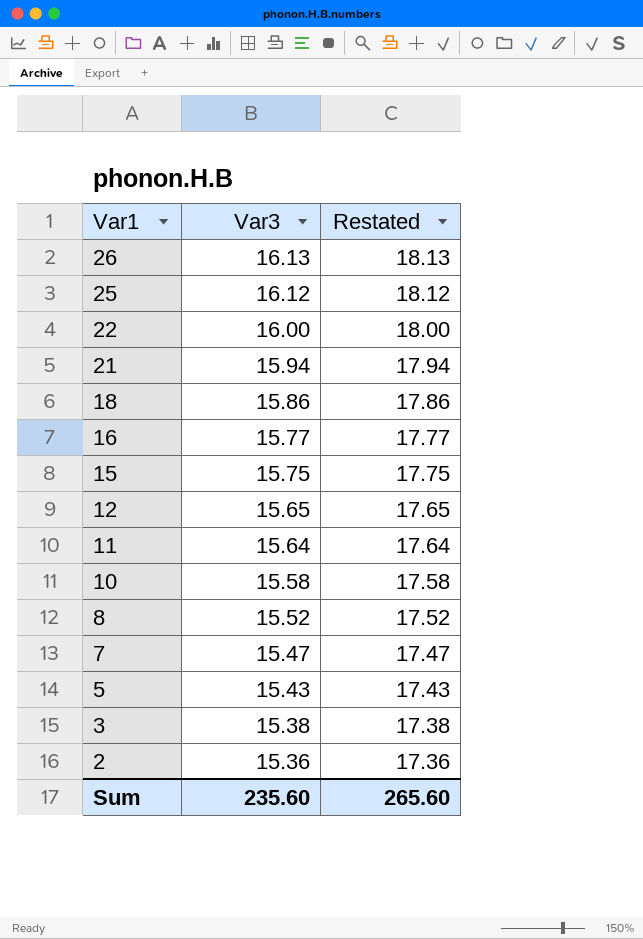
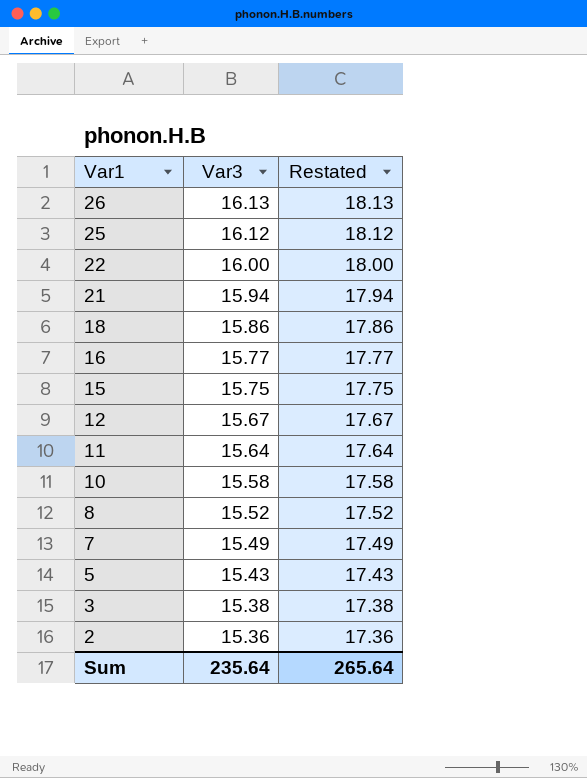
12 | Var3: 15.65 -> 15.67
12 | Restated: 17.65 -> 17.67
7 | Var3: 15.47 -> 15.49
7 | Restated: 17.47 -> 17.49
Sum | Var3: 235.60 -> 235.64
Sum | Restated: 265.60 -> 265.64

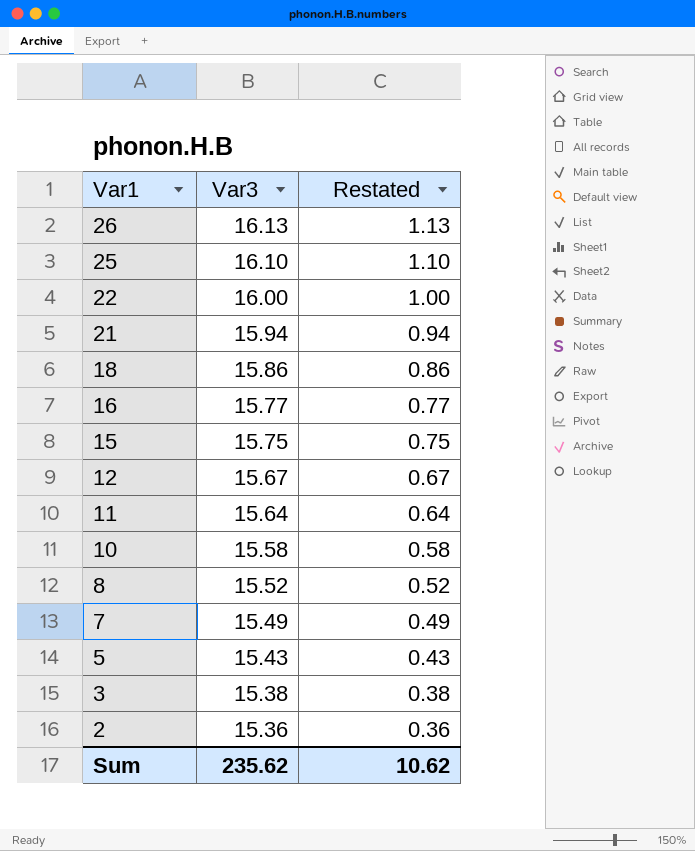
column Restated | formula: [Var3] + 2 -> [Var3] - 15
25 | Var3: 16.12 -> 16.10
Sum | Var3: 235.64 -> 235.62
Sum | Restated: 265.64 -> 10.62

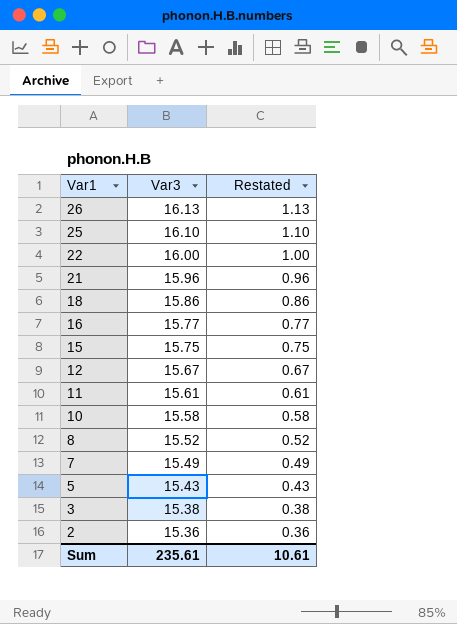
21 | Var3: 15.94 -> 15.96
21 | Restated: 0.94 -> 0.96
11 | Var3: 15.64 -> 15.61
11 | Restated: 0.64 -> 0.61
Sum | Var3: 235.62 -> 235.61
Sum | Restated: 10.62 -> 10.61

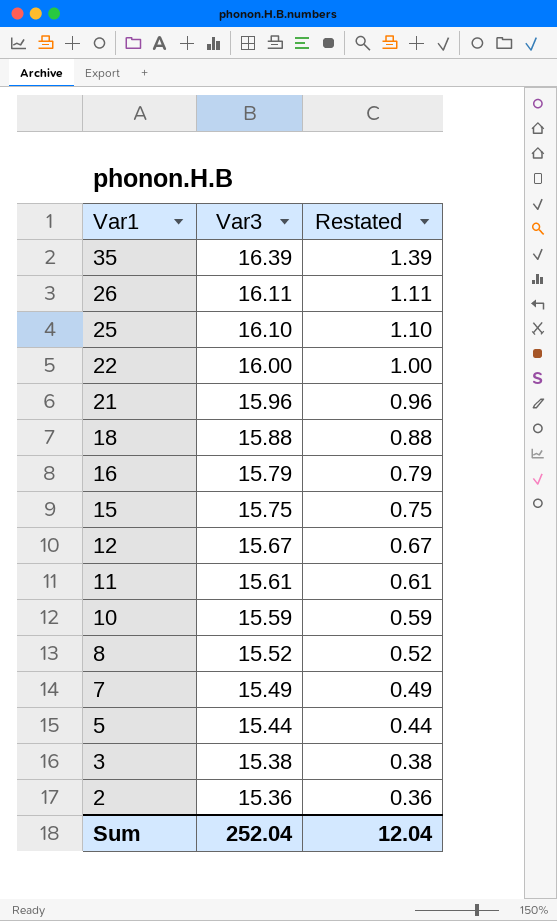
row 35: none -> 16.39 | 1.39
26 | Var3: 16.13 -> 16.11
26 | Restated: 1.13 -> 1.11
18 | Var3: 15.86 -> 15.88
18 | Restated: 0.86 -> 0.88
16 | Var3: 15.77 -> 15.79
16 | Restated: 0.77 -> 0.79
10 | Var3: 15.58 -> 15.59
10 | Restated: 0.58 -> 0.59
5 | Var3: 15.43 -> 15.44
5 | Restated: 0.43 -> 0.44
Sum | Var3: 235.61 -> 252.04
Sum | Restated: 10.61 -> 12.04

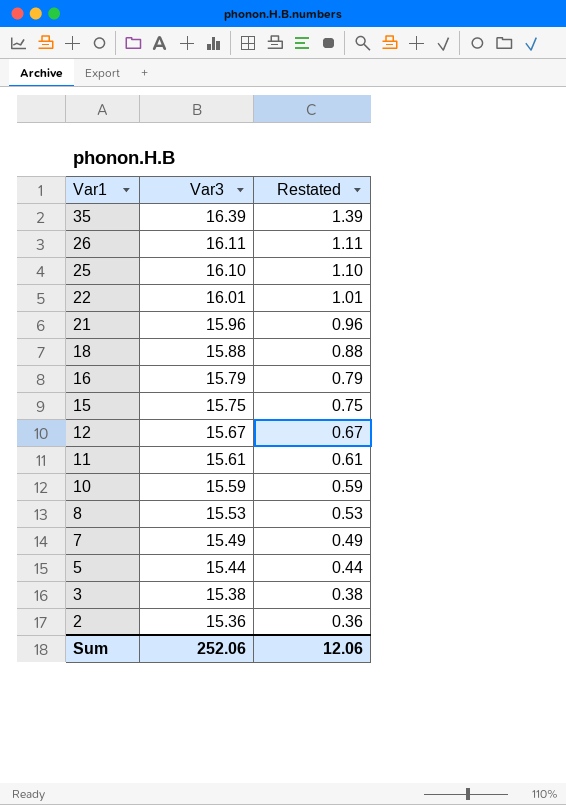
22 | Var3: 16.00 -> 16.01
22 | Restated: 1.00 -> 1.01
8 | Var3: 15.52 -> 15.53
8 | Restated: 0.52 -> 0.53
Sum | Var3: 252.04 -> 252.06
Sum | Restated: 12.04 -> 12.06

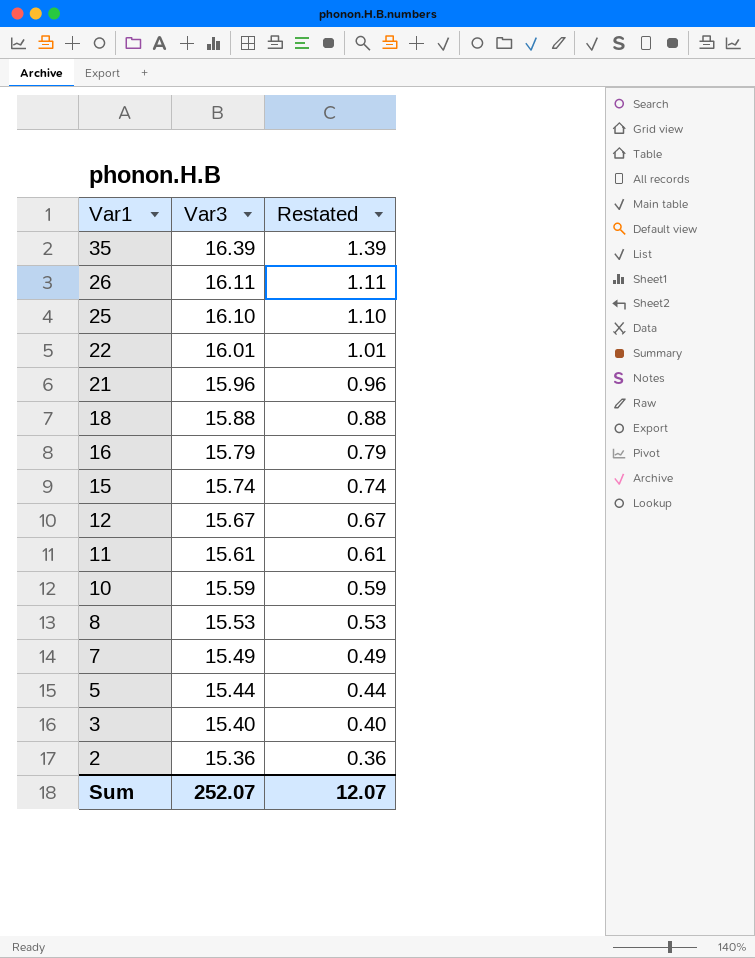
15 | Var3: 15.75 -> 15.74
15 | Restated: 0.75 -> 0.74
3 | Var3: 15.38 -> 15.40
3 | Restated: 0.38 -> 0.40
Sum | Var3: 252.06 -> 252.07
Sum | Restated: 12.06 -> 12.07

